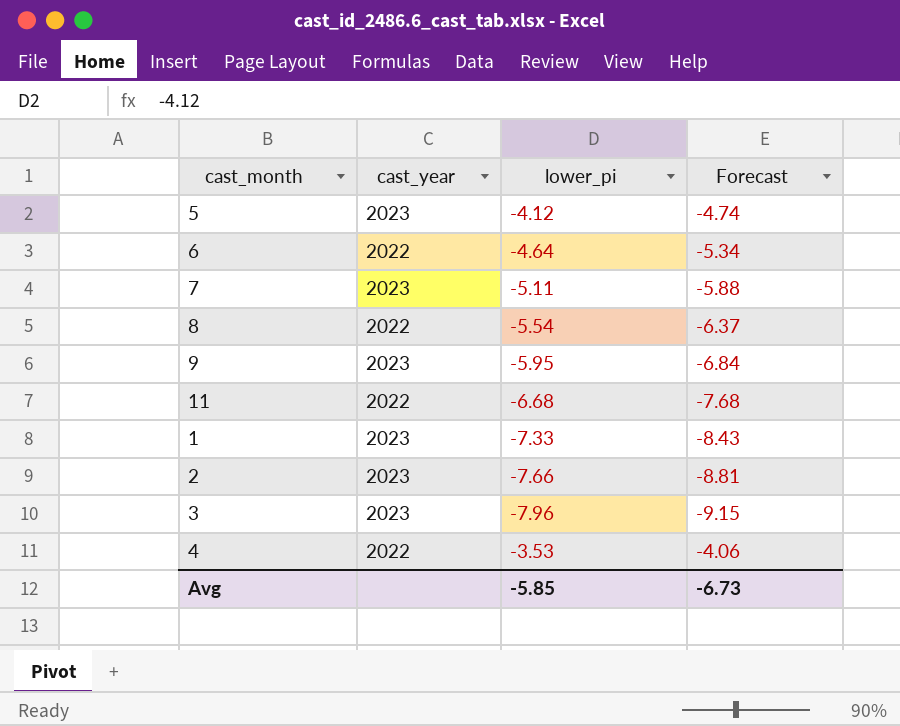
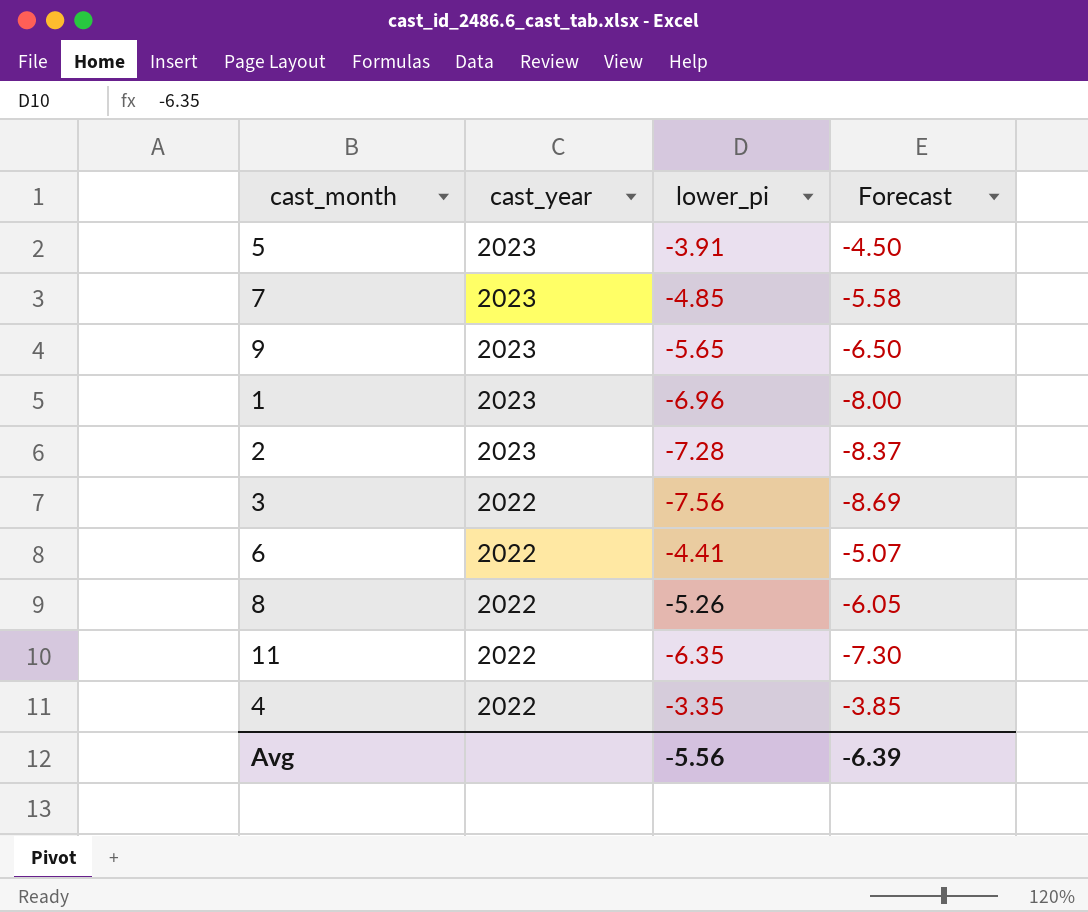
row order: none -> cast_year descending
5 | lower_pi: -4.12 -> -3.91
5 | Forecast: -4.74 -> -4.50
7 | lower_pi: -5.11 -> -4.85
7 | Forecast: -5.88 -> -5.58
9 | lower_pi: -5.95 -> -5.65
9 | Forecast: -6.84 -> -6.50
1 | lower_pi: -7.33 -> -6.96
1 | Forecast: -8.43 -> -8.00
2 | lower_pi: -7.66 -> -7.28
2 | Forecast: -8.81 -> -8.37
3 | cast_year: 2023 -> 2022
3 | lower_pi: -7.96 -> -7.56
3 | Forecast: -9.15 -> -8.69
6 | lower_pi: -4.64 -> -4.41
6 | Forecast: -5.34 -> -5.07
8 | lower_pi: -5.54 -> -5.26
8 | Forecast: -6.37 -> -6.05
11 | lower_pi: -6.68 -> -6.35
11 | Forecast: -7.68 -> -7.30
4 | lower_pi: -3.53 -> -3.35
4 | Forecast: -4.06 -> -3.85
Avg | lower_pi: -5.85 -> -5.56
Avg | Forecast: -6.73 -> -6.39

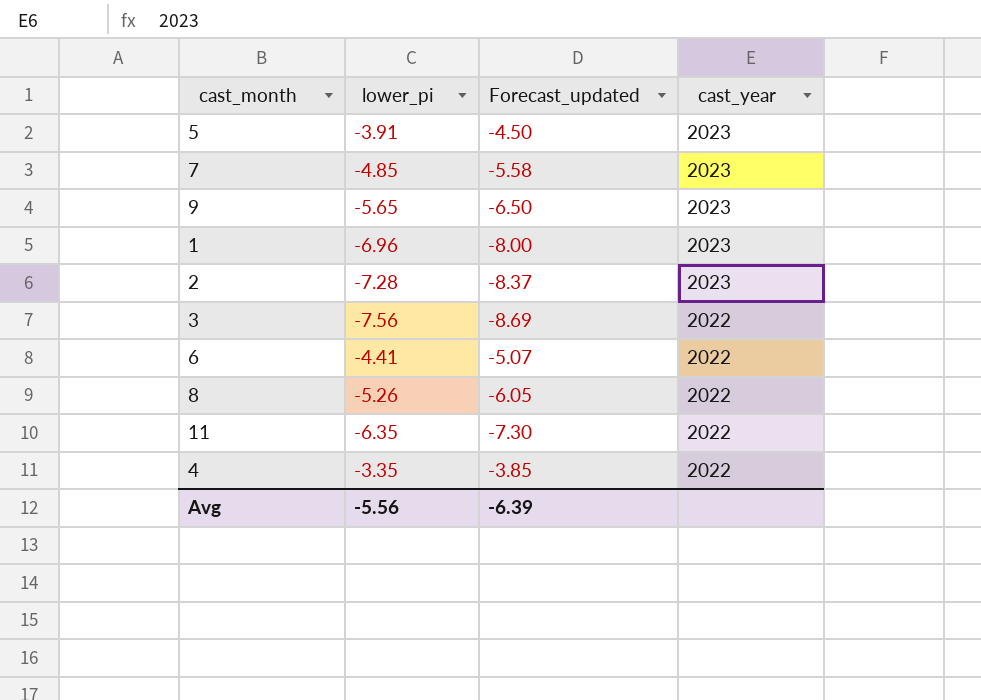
column name: Forecast -> Forecast_updated
column cast_year | position: 2 -> 4

